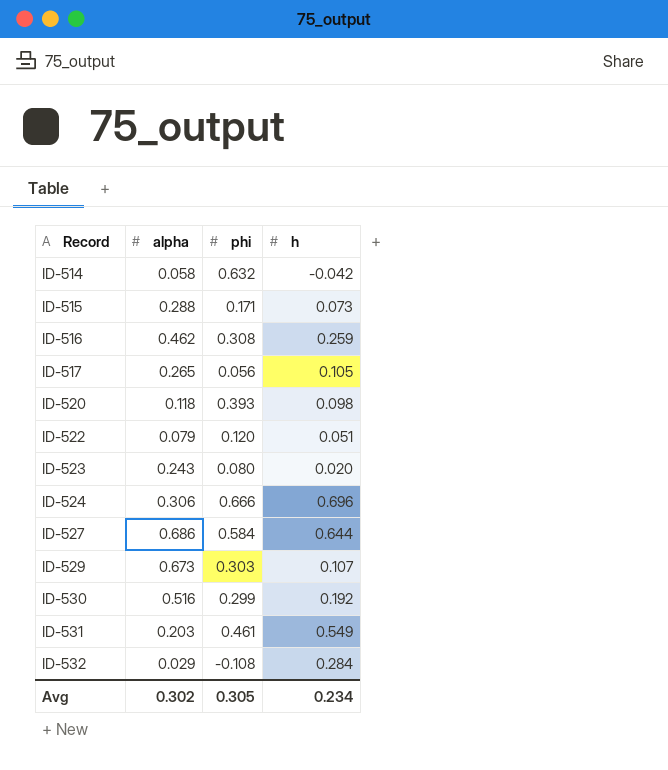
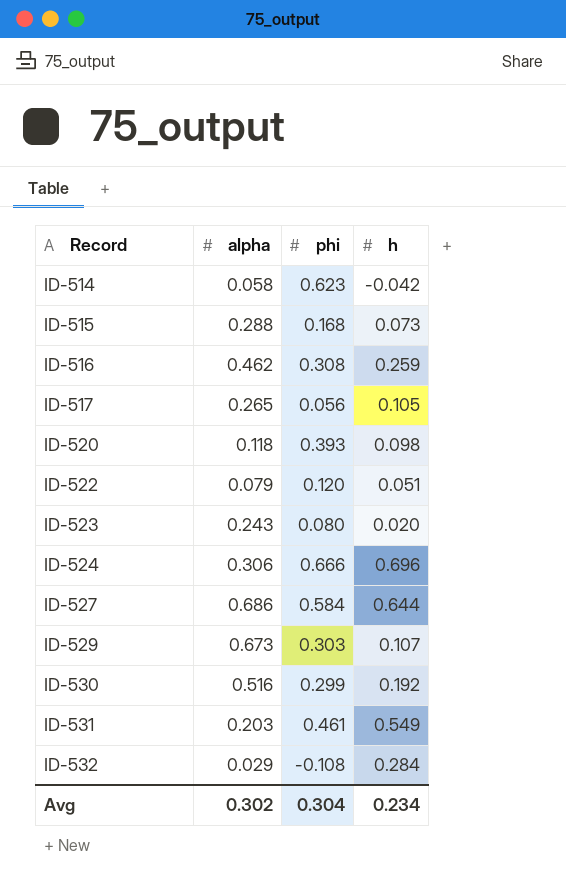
ID-514 | phi: 0.632 -> 0.623
ID-515 | phi: 0.171 -> 0.168
Avg | phi: 0.305 -> 0.304

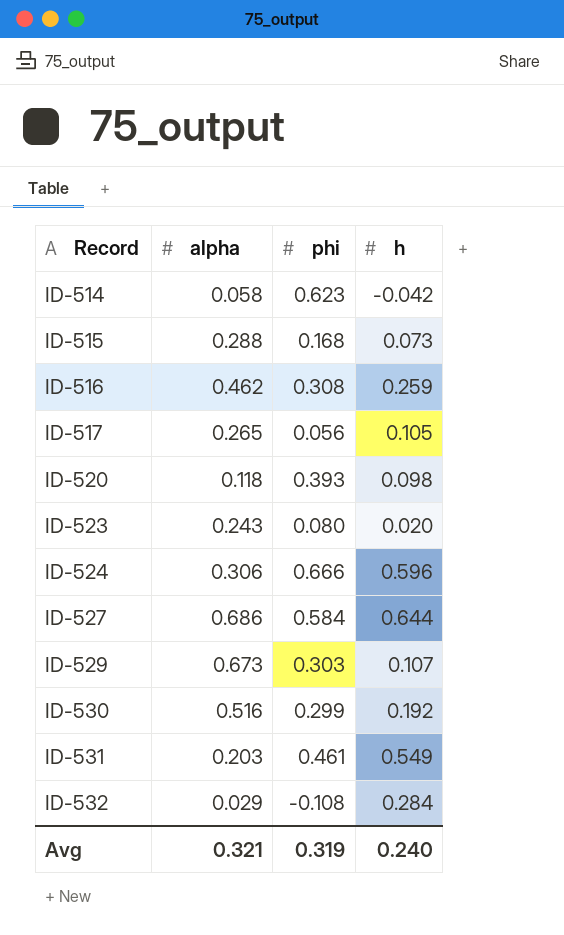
row ID-522: 0.079 | 0.120 | 0.051 -> none
ID-524 | h: 0.696 -> 0.596
Avg | alpha: 0.302 -> 0.321
Avg | phi: 0.304 -> 0.319
Avg | h: 0.234 -> 0.240

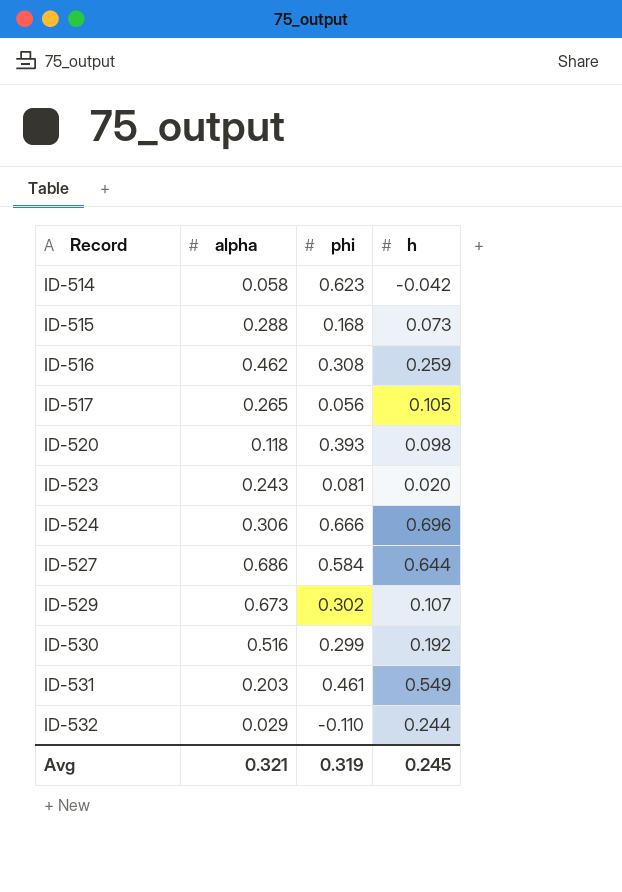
ID-523 | phi: 0.080 -> 0.081
ID-524 | h: 0.596 -> 0.696
ID-529 | phi: 0.303 -> 0.302
ID-532 | phi: -0.108 -> -0.110
ID-532 | h: 0.284 -> 0.244
Avg | h: 0.240 -> 0.245

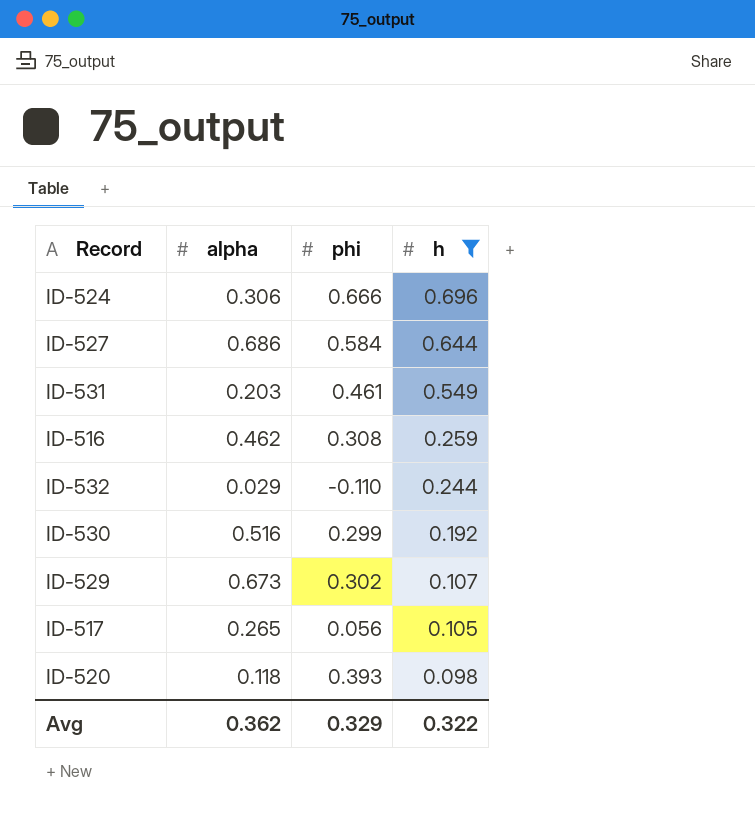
filter: none -> h >= 0.098
row order: Record ascending -> h descending
Avg | alpha: 0.321 -> 0.362
Avg | phi: 0.319 -> 0.329
Avg | h: 0.245 -> 0.322

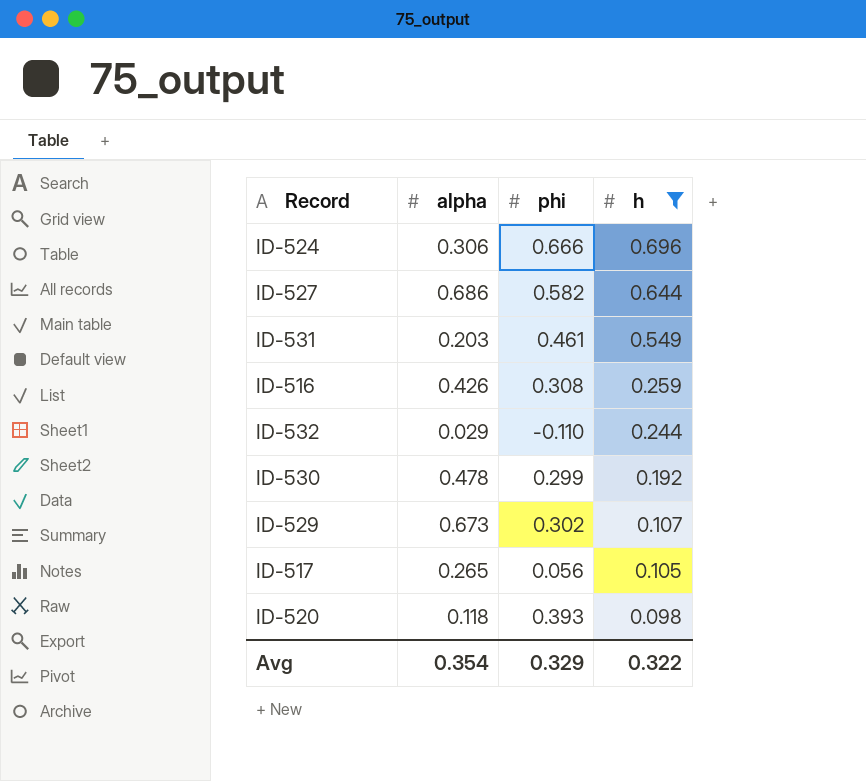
ID-527 | phi: 0.584 -> 0.582
ID-516 | alpha: 0.462 -> 0.426
ID-530 | alpha: 0.516 -> 0.478
Avg | alpha: 0.362 -> 0.354

